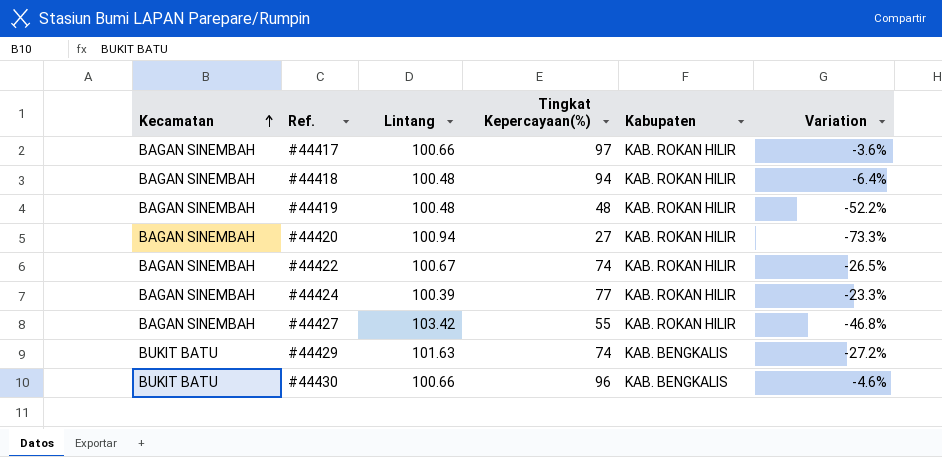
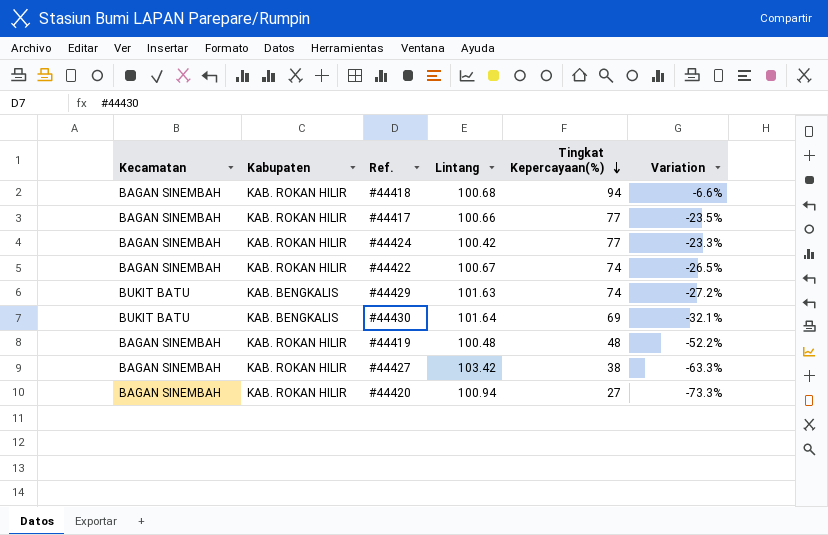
row order: Kecamatan ascending -> Tingkat Kepercayaan(%) descending
column Kabupaten | position: 5 -> 2
#44418 | Lintang: 100.48 -> 100.68
#44418 | Variation: -6.4% -> -6.6%
#44417 | Tingkat Kepercayaan(%): 97 -> 77
#44417 | Variation: -3.6% -> -23.5%
#44424 | Lintang: 100.39 -> 100.42
#44430 | Lintang: 100.66 -> 101.64
#44430 | Tingkat Kepercayaan(%): 96 -> 69
#44430 | Variation: -4.6% -> -32.1%
#44427 | Tingkat Kepercayaan(%): 55 -> 38
#44427 | Variation: -46.8% -> -63.3%

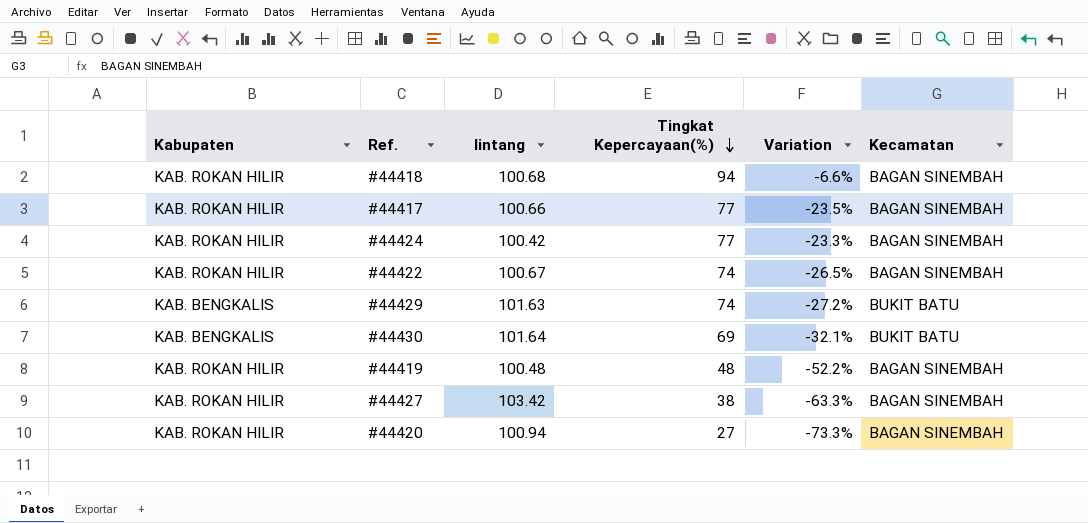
column name: Lintang -> lintang
column Kecamatan | position: 1 -> 6

